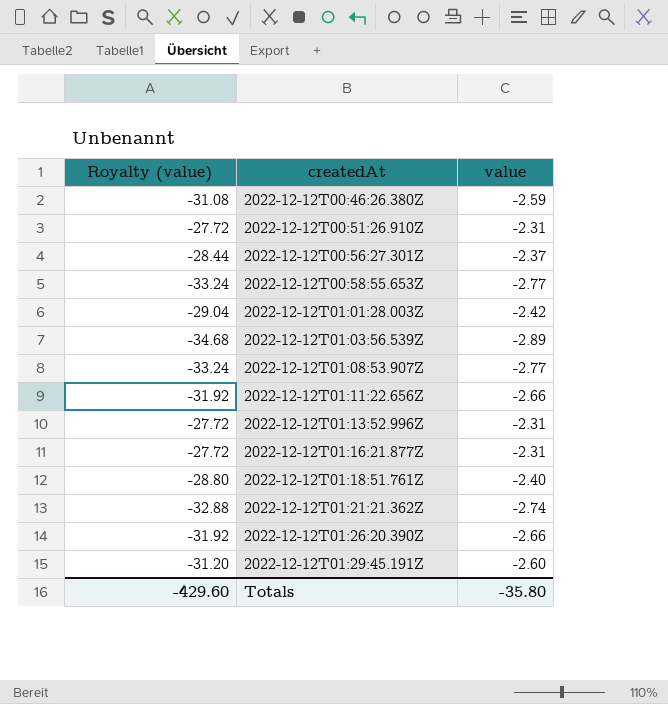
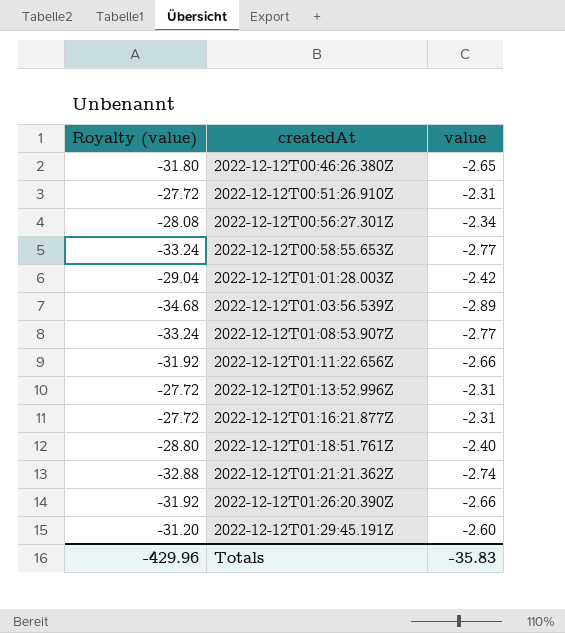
2022-12-12T00:46:26.380Z | Royalty (value): -31.08 -> -31.80
2022-12-12T00:46:26.380Z | value: -2.59 -> -2.65
2022-12-12T00:56:27.301Z | Royalty (value): -28.44 -> -28.08
2022-12-12T00:56:27.301Z | value: -2.37 -> -2.34
Totals | Royalty (value): -429.60 -> -429.96
Totals | value: -35.80 -> -35.83

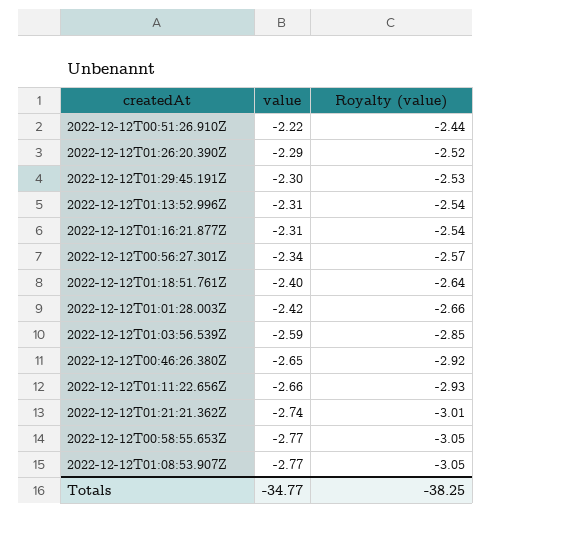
row order: createdAt ascending -> value descending
column Royalty (value) | formula: [value] * 12 -> [value] * 1.1
column Royalty (value) | position: 1 -> 3
2022-12-12T00:51:26.910Z | value: -2.31 -> -2.22
2022-12-12T01:26:20.390Z | value: -2.66 -> -2.29
2022-12-12T01:29:45.191Z | value: -2.60 -> -2.30
2022-12-12T01:03:56.539Z | value: -2.89 -> -2.59
Totals | value: -35.83 -> -34.77
Totals | Royalty (value): -429.96 -> -38.25

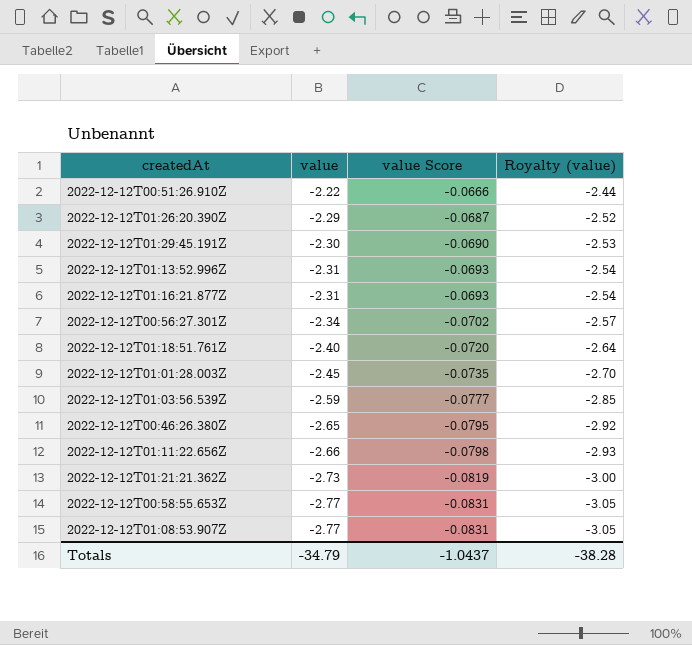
column value Score | formula: none -> [value] * 0.03
2022-12-12T01:01:28.003Z | value: -2.42 -> -2.45
2022-12-12T01:01:28.003Z | Royalty (value): -2.66 -> -2.70
2022-12-12T01:21:21.362Z | value: -2.74 -> -2.73
2022-12-12T01:21:21.362Z | Royalty (value): -3.01 -> -3.00
Totals | value: -34.77 -> -34.79
Totals | Royalty (value): -38.25 -> -38.28

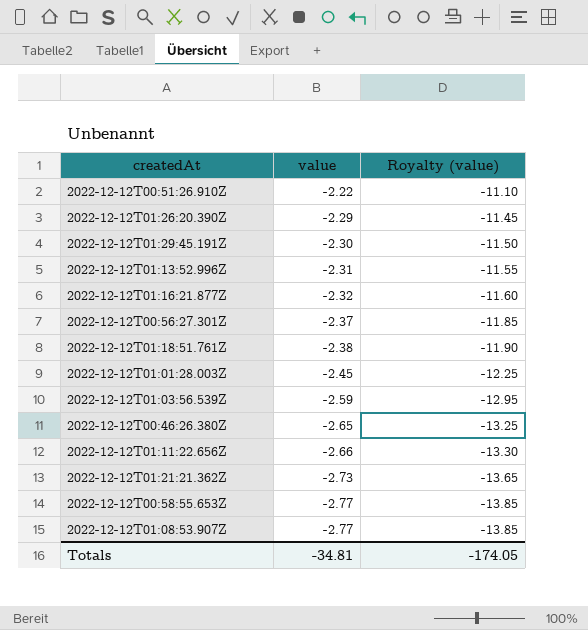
column value Score | formula: [value] * 0.03 -> none
column Royalty (value) | formula: [value] * 1.1 -> [value] * 5
2022-12-12T01:16:21.877Z | value: -2.31 -> -2.32
2022-12-12T00:56:27.301Z | value: -2.34 -> -2.37
2022-12-12T01:18:51.761Z | value: -2.40 -> -2.38
Totals | value: -34.79 -> -34.81
Totals | Royalty (value): -38.28 -> -174.05

